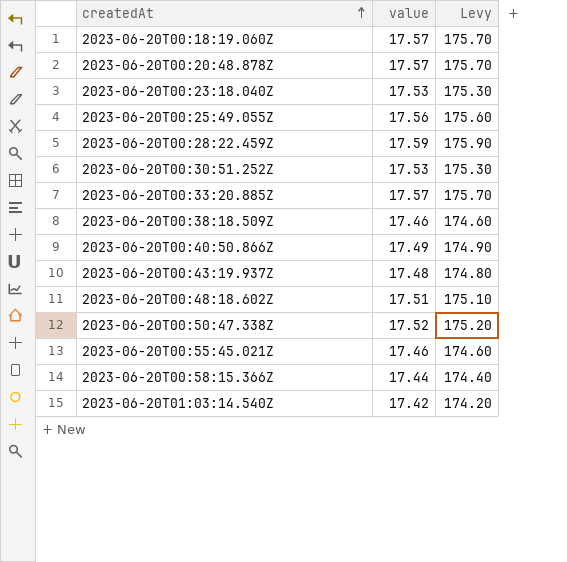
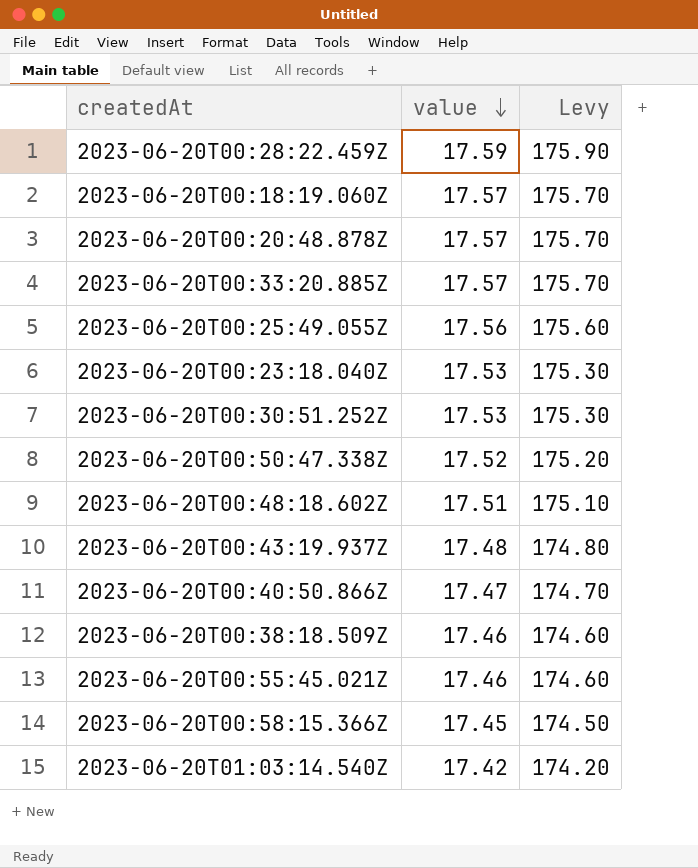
row order: createdAt ascending -> value descending
2023-06-20T00:40:50.866Z | value: 17.49 -> 17.47
2023-06-20T00:40:50.866Z | Levy: 174.90 -> 174.70
2023-06-20T00:58:15.366Z | value: 17.44 -> 17.45
2023-06-20T00:58:15.366Z | Levy: 174.40 -> 174.50

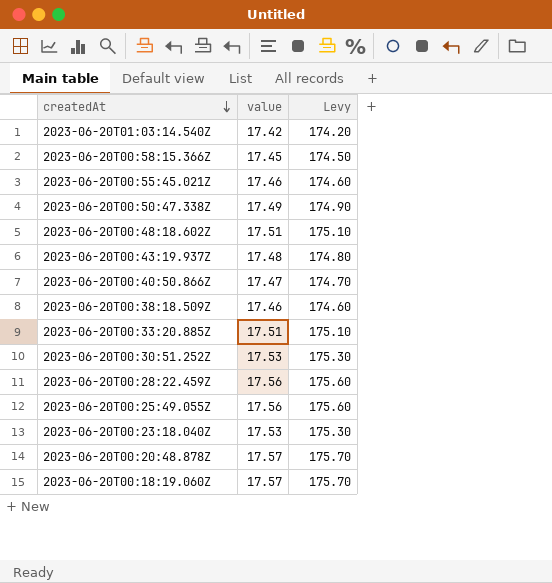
row order: value descending -> createdAt descending
2023-06-20T00:50:47.338Z | value: 17.52 -> 17.49
2023-06-20T00:50:47.338Z | Levy: 175.20 -> 174.90
2023-06-20T00:33:20.885Z | value: 17.57 -> 17.51
2023-06-20T00:33:20.885Z | Levy: 175.70 -> 175.10
2023-06-20T00:28:22.459Z | value: 17.59 -> 17.56
2023-06-20T00:28:22.459Z | Levy: 175.90 -> 175.60

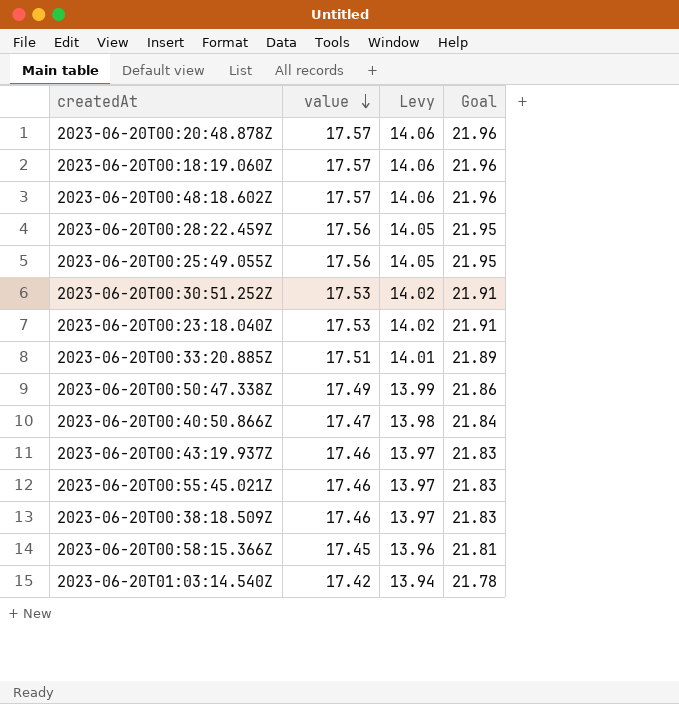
row order: createdAt descending -> value descending
column Levy | formula: [value] * 10 -> [value] * 0.8
column Goal | formula: none -> [value] * 1.25
2023-06-20T00:48:18.602Z | value: 17.51 -> 17.57
2023-06-20T00:43:19.937Z | value: 17.48 -> 17.46

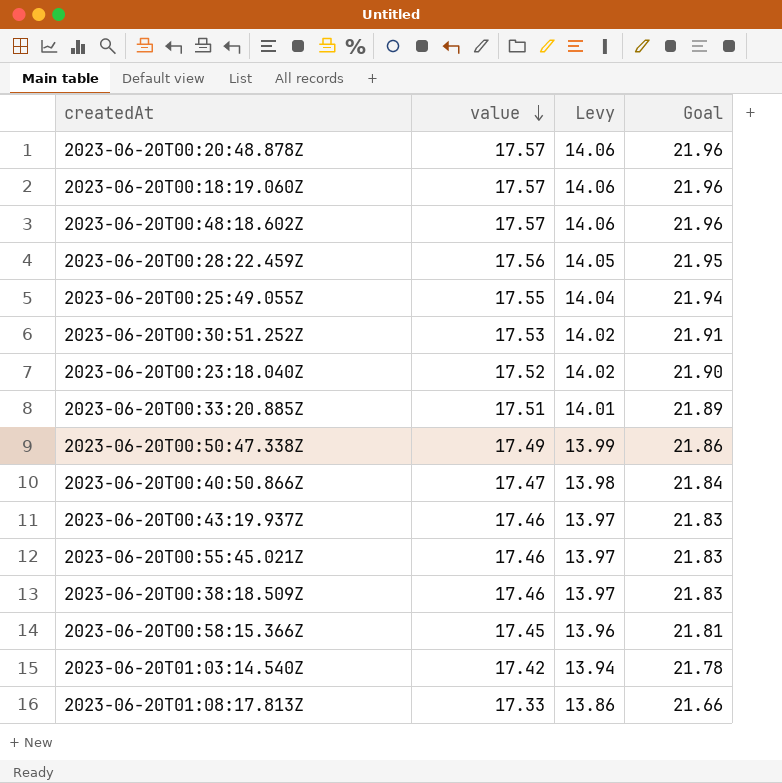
2023-06-20T00:25:49.055Z | value: 17.56 -> 17.55
2023-06-20T00:25:49.055Z | Levy: 14.05 -> 14.04
2023-06-20T00:25:49.055Z | Goal: 21.95 -> 21.94
2023-06-20T00:23:18.040Z | value: 17.53 -> 17.52
2023-06-20T00:23:18.040Z | Goal: 21.91 -> 21.90
row 2023-06-20T01:08:17.813Z: none -> 17.33 | 13.86 | 21.66

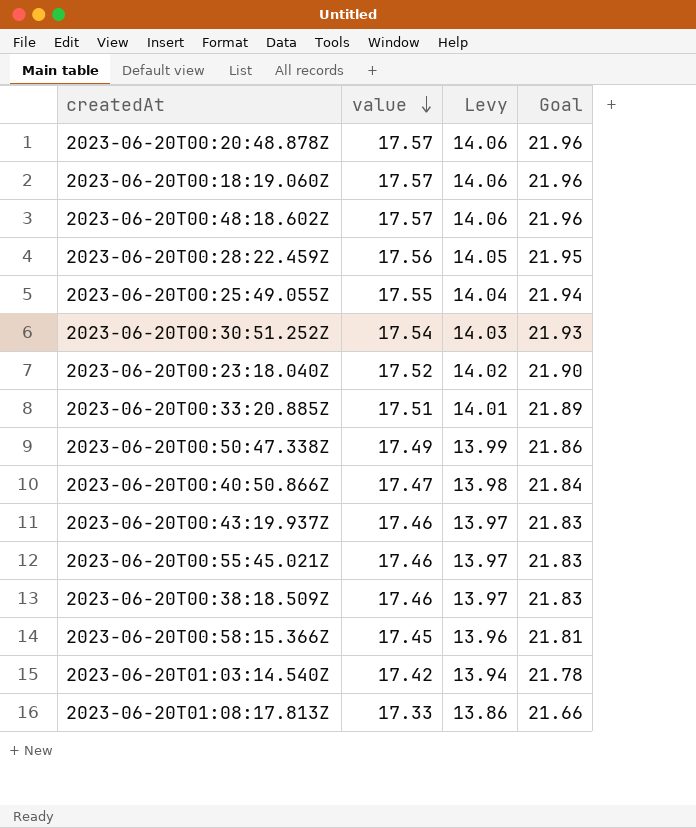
2023-06-20T00:30:51.252Z | value: 17.53 -> 17.54
2023-06-20T00:30:51.252Z | Levy: 14.02 -> 14.03
2023-06-20T00:30:51.252Z | Goal: 21.91 -> 21.93

